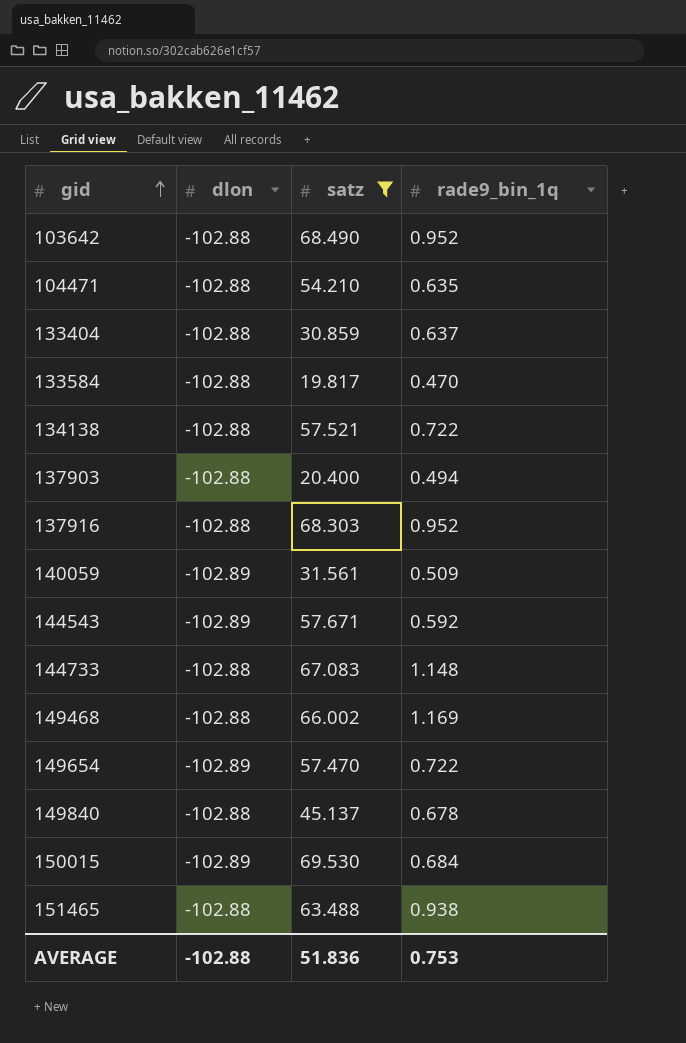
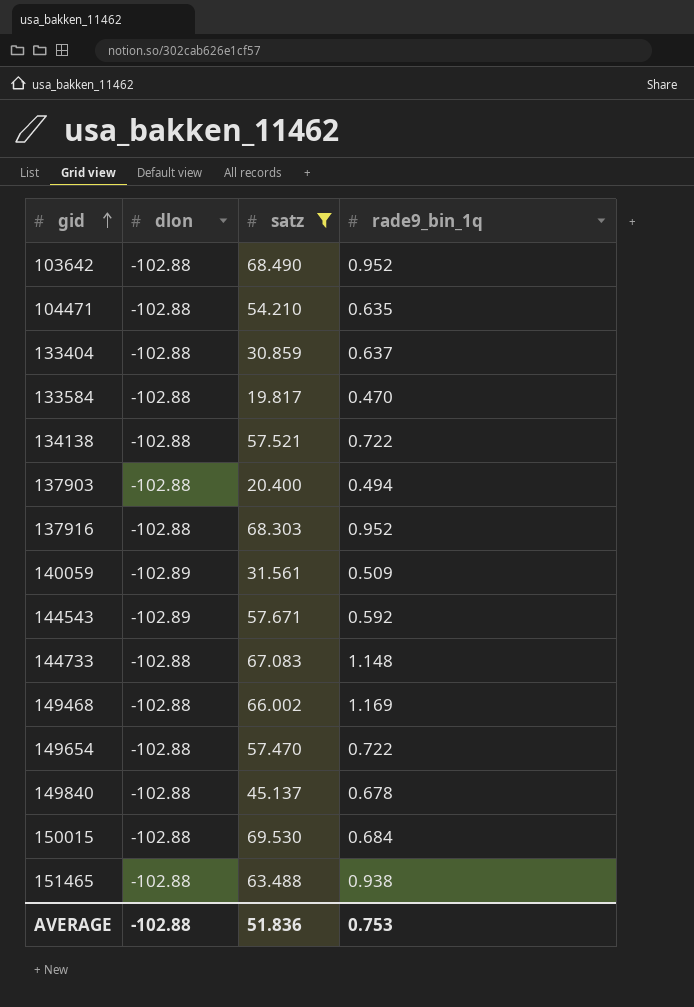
149654 | dlon: -102.89 -> -102.88
150015 | dlon: -102.89 -> -102.88

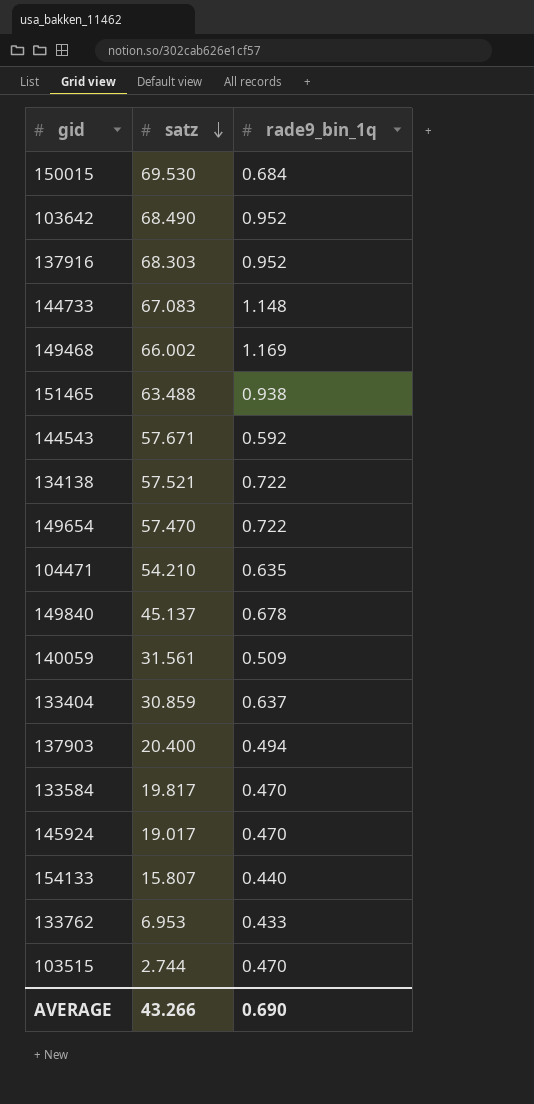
filter: satz >= 19.817 -> none
row order: gid ascending -> satz descending
column dlon | position: 2 -> none
AVERAGE | satz: 51.836 -> 43.266
AVERAGE | rade9_bin_1q: 0.753 -> 0.690

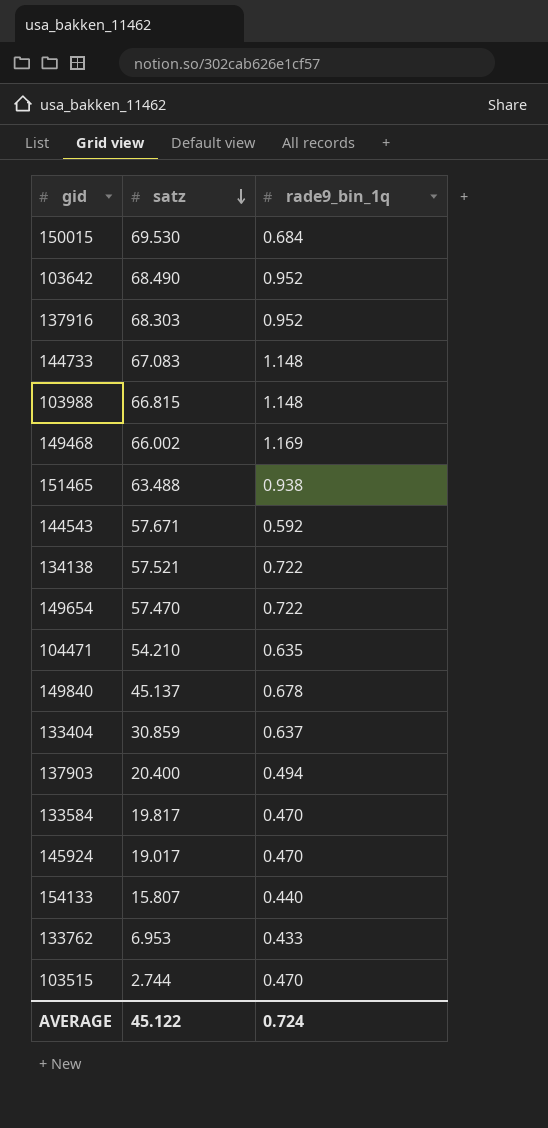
row 140059: 31.561 | 0.509 -> none
row 103988: none -> 66.815 | 1.148
AVERAGE | satz: 43.266 -> 45.122
AVERAGE | rade9_bin_1q: 0.690 -> 0.724

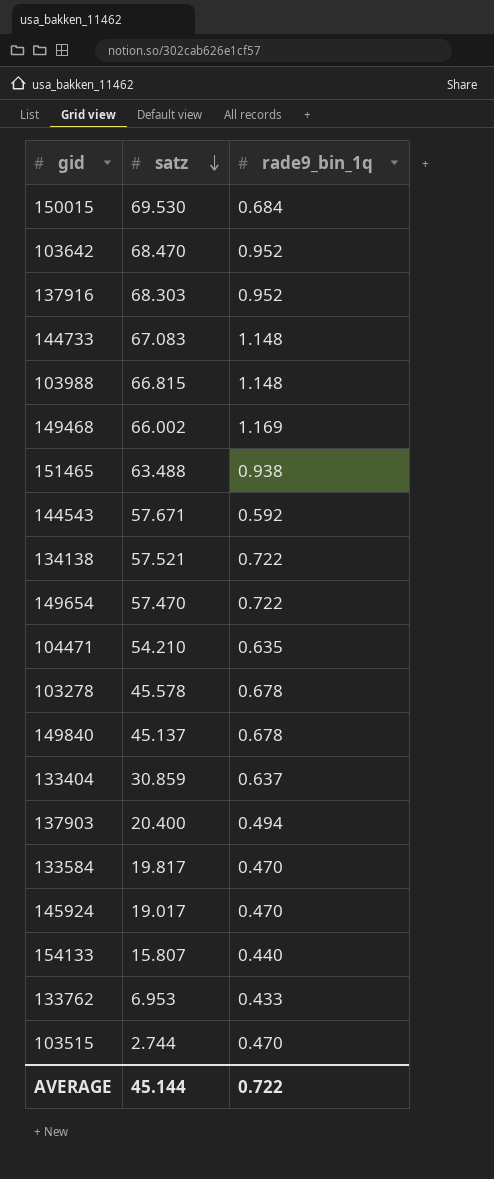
103642 | satz: 68.490 -> 68.470
row 103278: none -> 45.578 | 0.678
AVERAGE | satz: 45.122 -> 45.144
AVERAGE | rade9_bin_1q: 0.724 -> 0.722

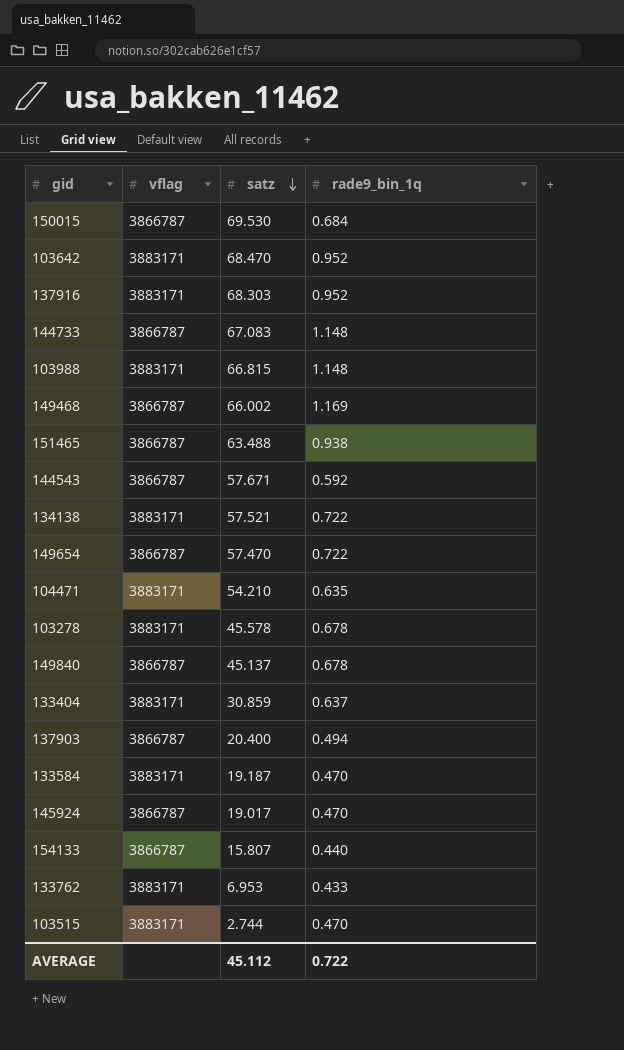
column vflag | position: none -> 2
133584 | satz: 19.817 -> 19.187
AVERAGE | satz: 45.144 -> 45.112

